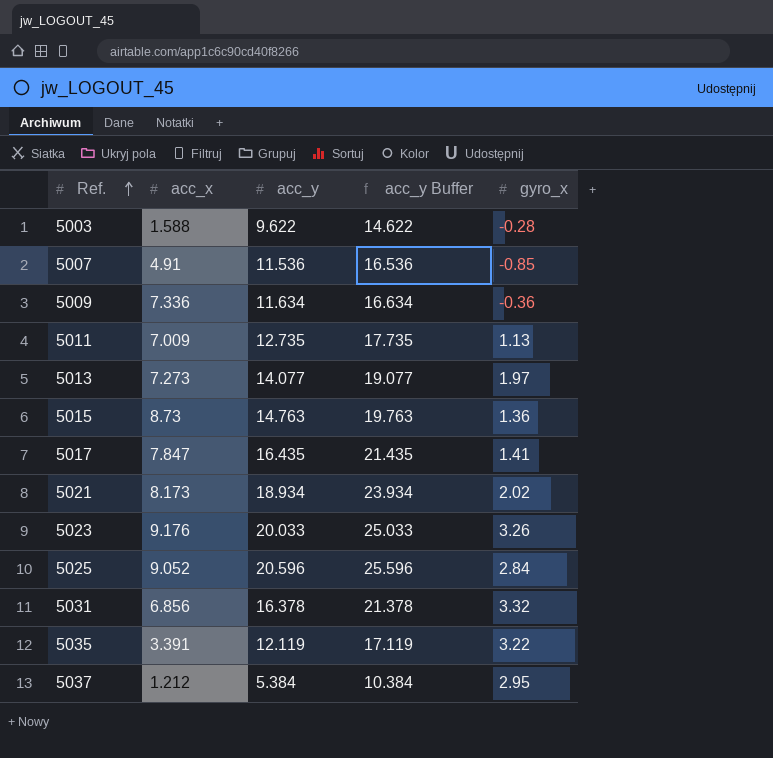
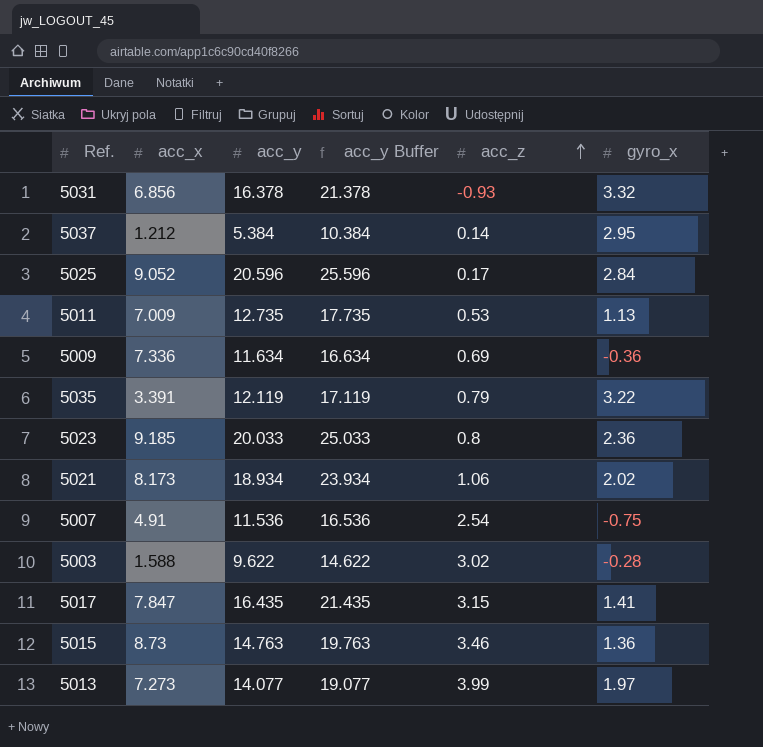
row order: Ref. ascending -> acc_z ascending
column acc_z | position: none -> 5
5023 | acc_x: 9.176 -> 9.185
5023 | gyro_x: 3.26 -> 2.36
5007 | gyro_x: -0.85 -> -0.75

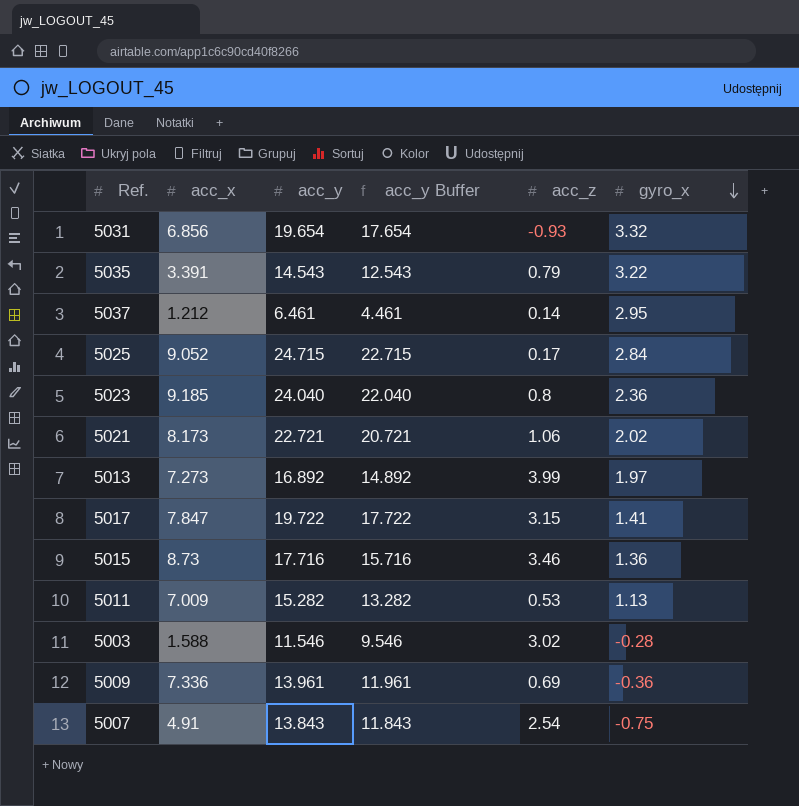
row order: acc_z ascending -> gyro_x descending
column acc_y Buffer | formula: [acc_y] + 5 -> [acc_y] - 2
5031 | acc_y: 16.378 -> 19.654
5035 | acc_y: 12.119 -> 14.543
5037 | acc_y: 5.384 -> 6.461
5025 | acc_y: 20.596 -> 24.715
5023 | acc_y: 20.033 -> 24.040
5021 | acc_y: 18.934 -> 22.721
5013 | acc_y: 14.077 -> 16.892
5017 | acc_y: 16.435 -> 19.722
5015 | acc_y: 14.763 -> 17.716
5011 | acc_y: 12.735 -> 15.282
5003 | acc_y: 9.622 -> 11.546
5009 | acc_y: 11.634 -> 13.961
5007 | acc_y: 11.536 -> 13.843

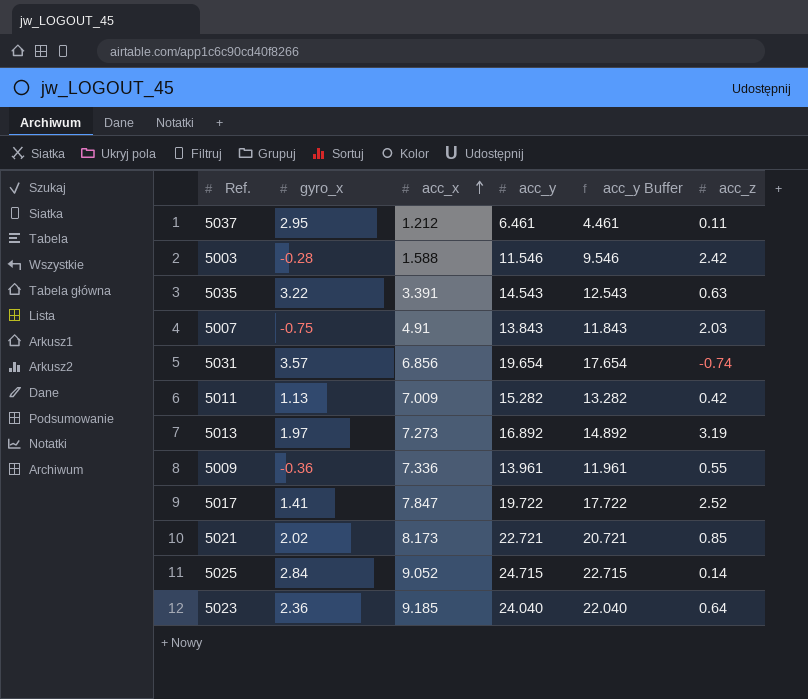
row order: gyro_x descending -> acc_x ascending
column gyro_x | position: 6 -> 2
row 5015: 8.73 | 17.716 | 15.716 | 3.46 | 1.36 -> none
5037 | acc_z: 0.14 -> 0.11
5003 | acc_z: 3.02 -> 2.42
5035 | acc_z: 0.79 -> 0.63
5007 | acc_z: 2.54 -> 2.03
5031 | gyro_x: 3.32 -> 3.57
5031 | acc_z: -0.93 -> -0.74
5011 | acc_z: 0.53 -> 0.42
5013 | acc_z: 3.99 -> 3.19
5009 | acc_z: 0.69 -> 0.55
5017 | acc_z: 3.15 -> 2.52
5021 | acc_z: 1.06 -> 0.85
5025 | acc_z: 0.17 -> 0.14
5023 | acc_z: 0.8 -> 0.64

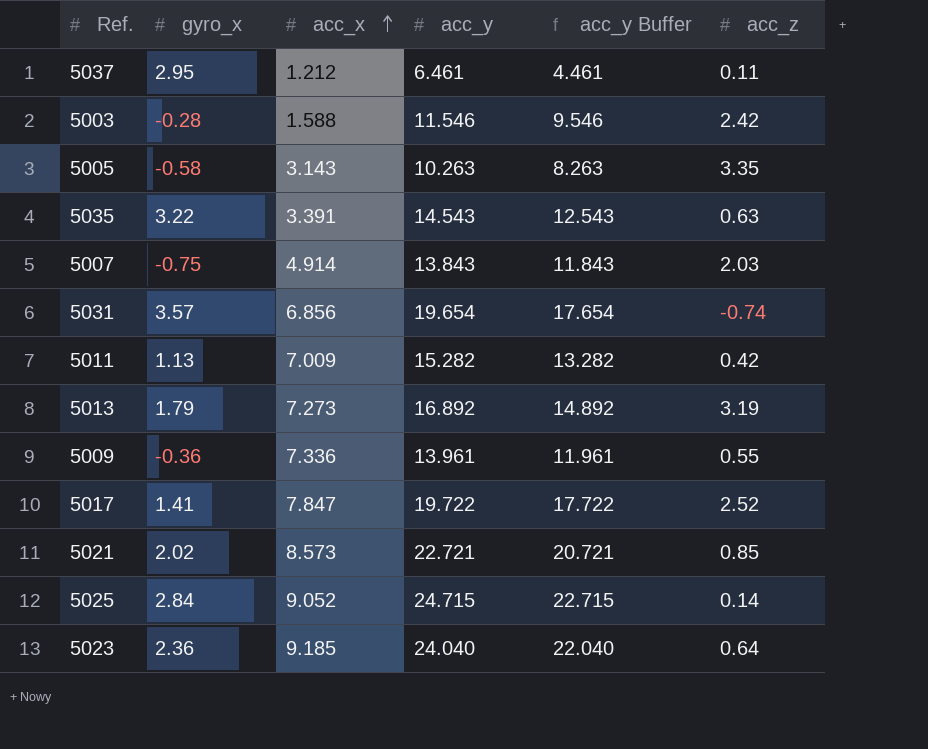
row 5005: none -> -0.58 | 3.143 | 10.263 | 8.263 | 3.35
5007 | acc_x: 4.91 -> 4.914
5013 | gyro_x: 1.97 -> 1.79
5021 | acc_x: 8.173 -> 8.573

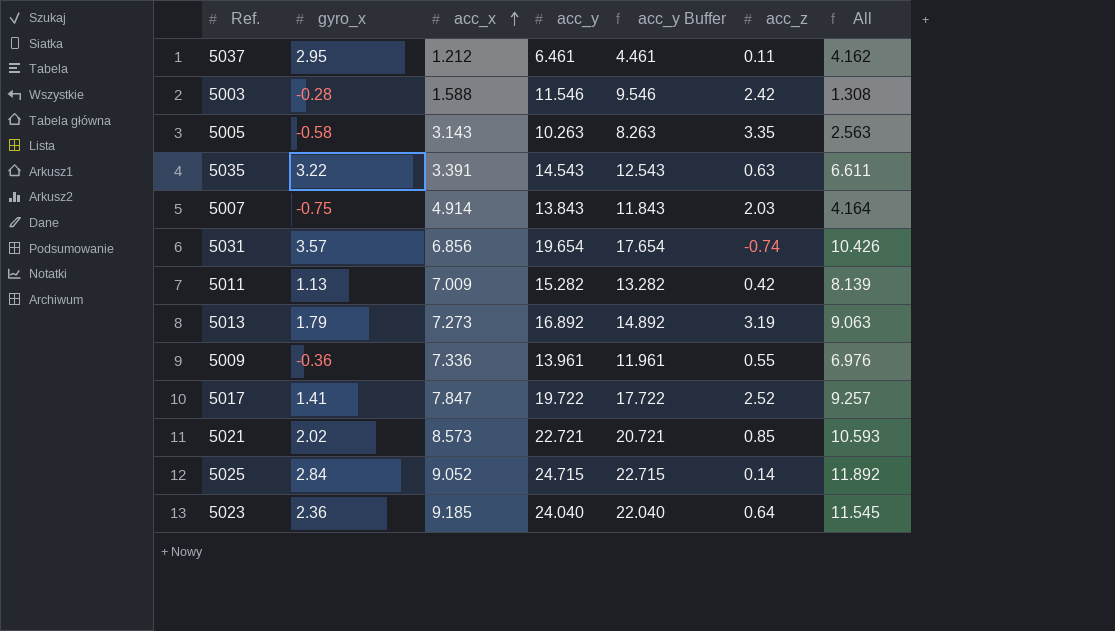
column All | formula: none -> [gyro_x] + [acc_x]

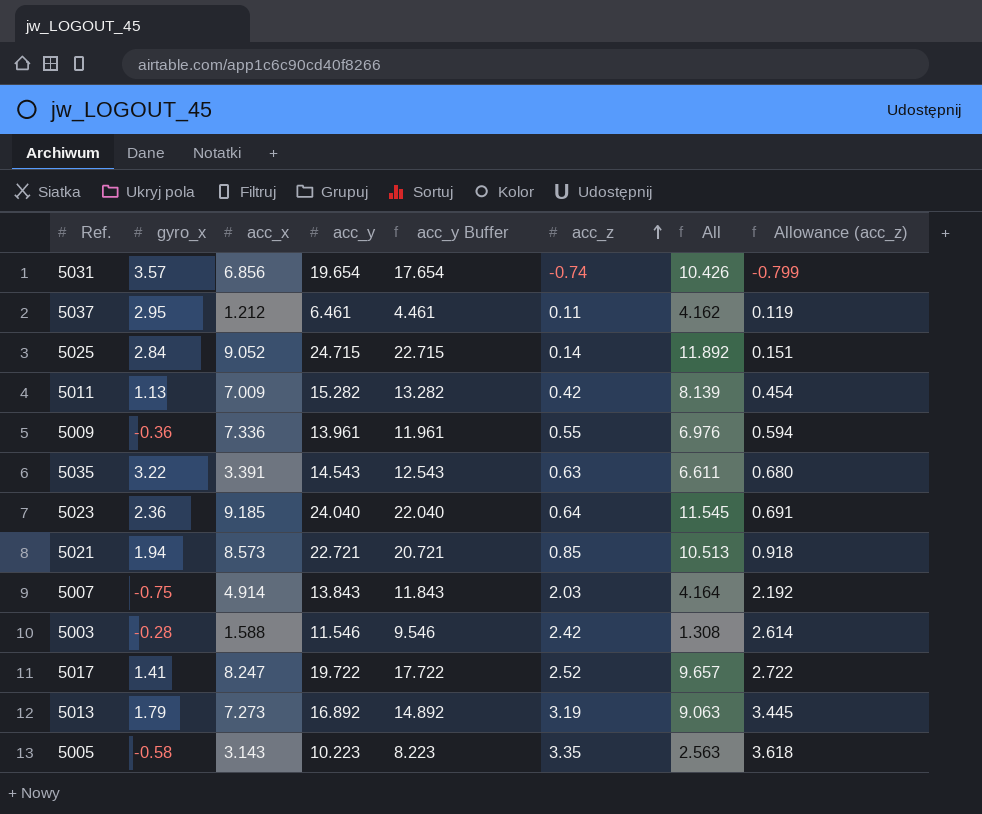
row order: acc_x ascending -> acc_z ascending
column Allowance (acc_z) | formula: none -> [acc_z] * 1.08
5021 | gyro_x: 2.02 -> 1.94
5021 | All: 10.593 -> 10.513
5017 | acc_x: 7.847 -> 8.247
5017 | All: 9.257 -> 9.657
5005 | acc_y: 10.263 -> 10.223
5005 | acc_y Buffer: 8.263 -> 8.223

